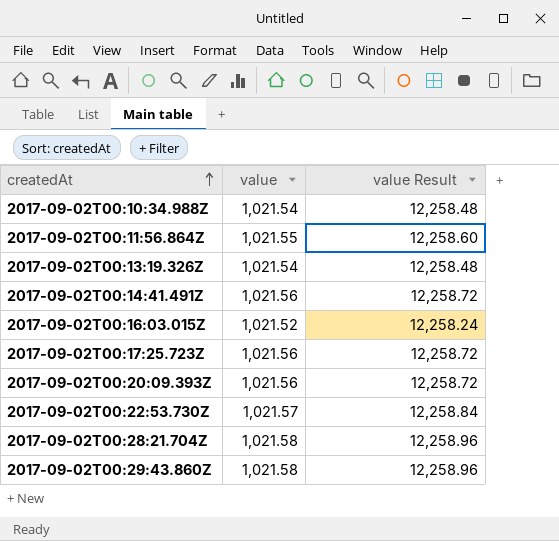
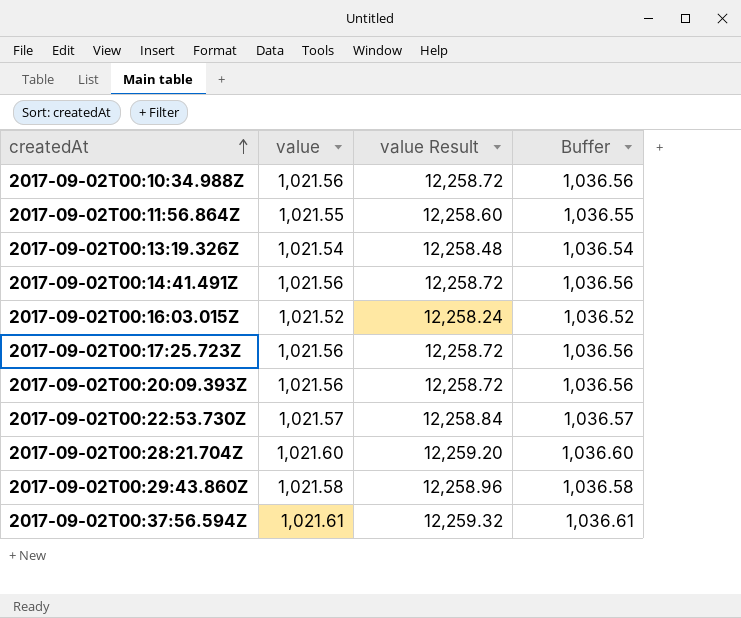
column Buffer | formula: none -> [value] + 15
2017-09-02T00:10:34.988Z | value: 1,021.54 -> 1,021.56
2017-09-02T00:10:34.988Z | value Result: 12,258.48 -> 12,258.72
2017-09-02T00:28:21.704Z | value: 1,021.58 -> 1,021.60
2017-09-02T00:28:21.704Z | value Result: 12,258.96 -> 12,259.20
row 2017-09-02T00:37:56.594Z: none -> 1,021.61 | 12,259.32 | 1,036.61

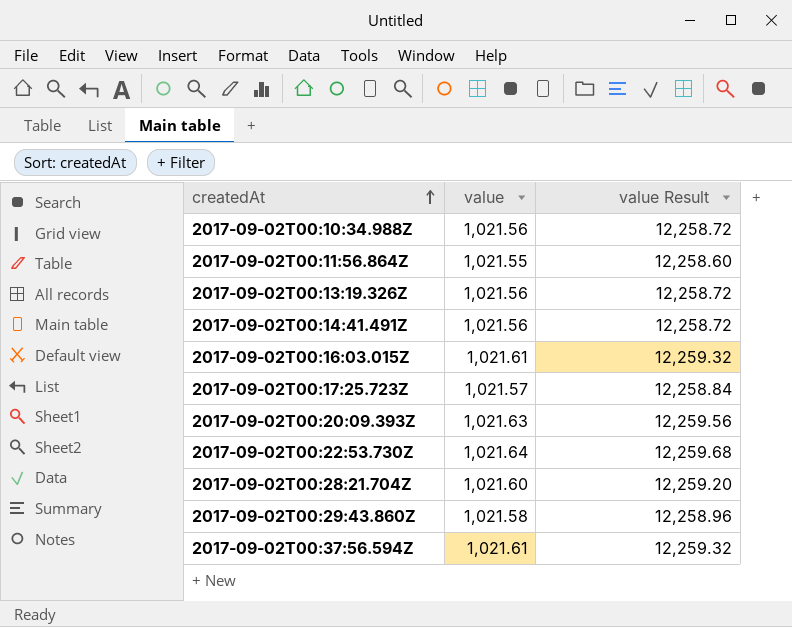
column Buffer | formula: [value] + 15 -> none
2017-09-02T00:13:19.326Z | value: 1,021.54 -> 1,021.56
2017-09-02T00:13:19.326Z | value Result: 12,258.48 -> 12,258.72
2017-09-02T00:16:03.015Z | value: 1,021.52 -> 1,021.61
2017-09-02T00:16:03.015Z | value Result: 12,258.24 -> 12,259.32
2017-09-02T00:17:25.723Z | value: 1,021.56 -> 1,021.57
2017-09-02T00:17:25.723Z | value Result: 12,258.72 -> 12,258.84
2017-09-02T00:20:09.393Z | value: 1,021.56 -> 1,021.63
2017-09-02T00:20:09.393Z | value Result: 12,258.72 -> 12,259.56
2017-09-02T00:22:53.730Z | value: 1,021.57 -> 1,021.64
2017-09-02T00:22:53.730Z | value Result: 12,258.84 -> 12,259.68

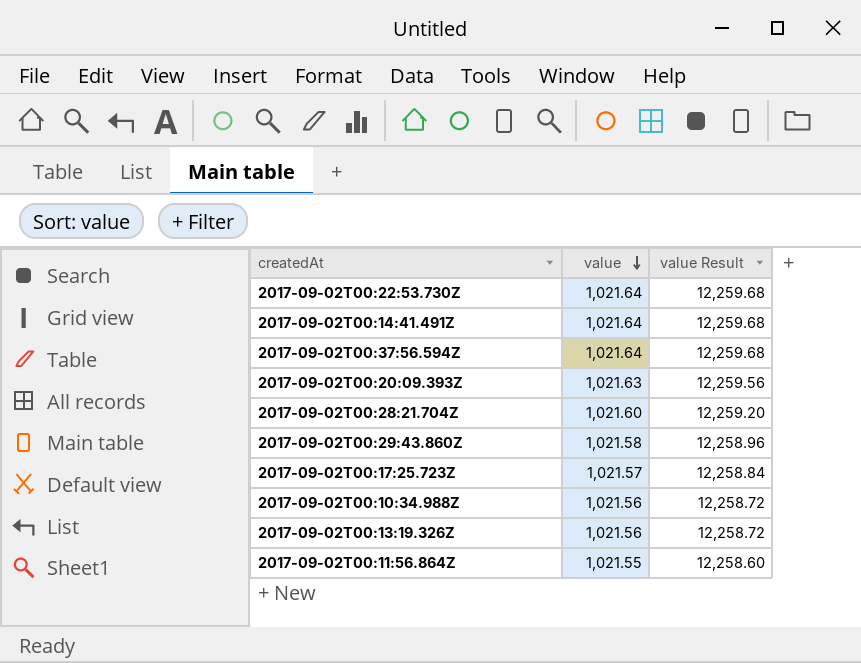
row order: createdAt ascending -> value descending
row 2017-09-02T00:16:03.015Z: 1,021.61 | 12,259.32 -> none
2017-09-02T00:14:41.491Z | value: 1,021.56 -> 1,021.64
2017-09-02T00:14:41.491Z | value Result: 12,258.72 -> 12,259.68
2017-09-02T00:37:56.594Z | value: 1,021.61 -> 1,021.64
2017-09-02T00:37:56.594Z | value Result: 12,259.32 -> 12,259.68

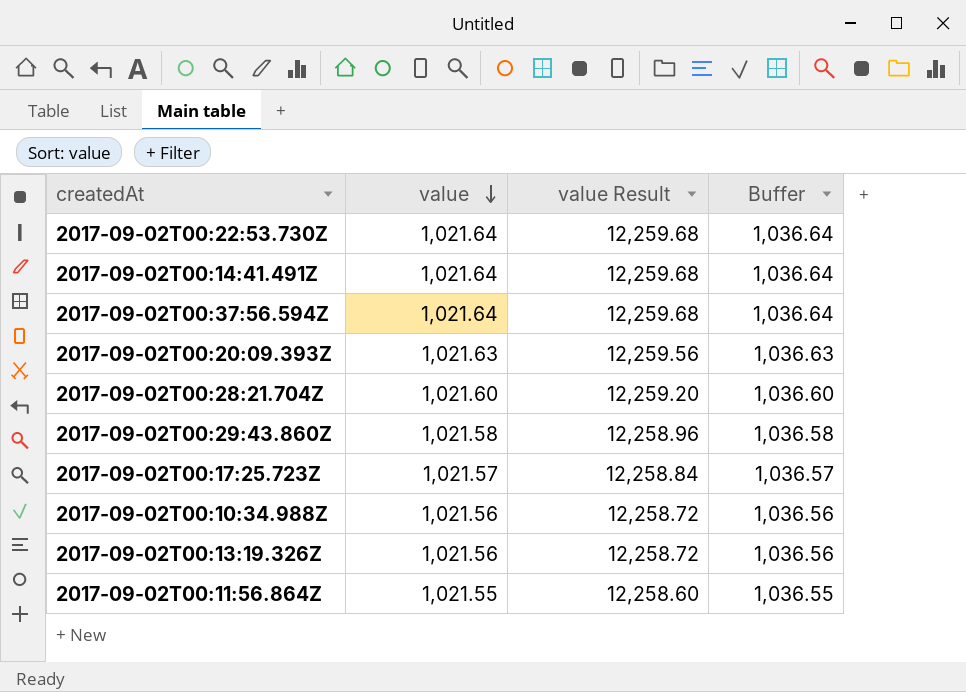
column Buffer | formula: none -> [value] + 15

